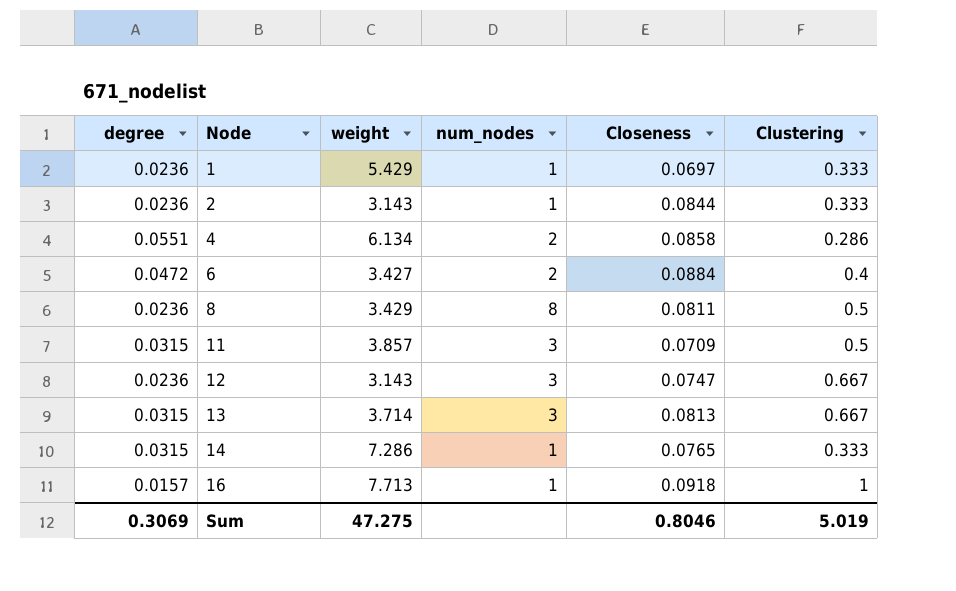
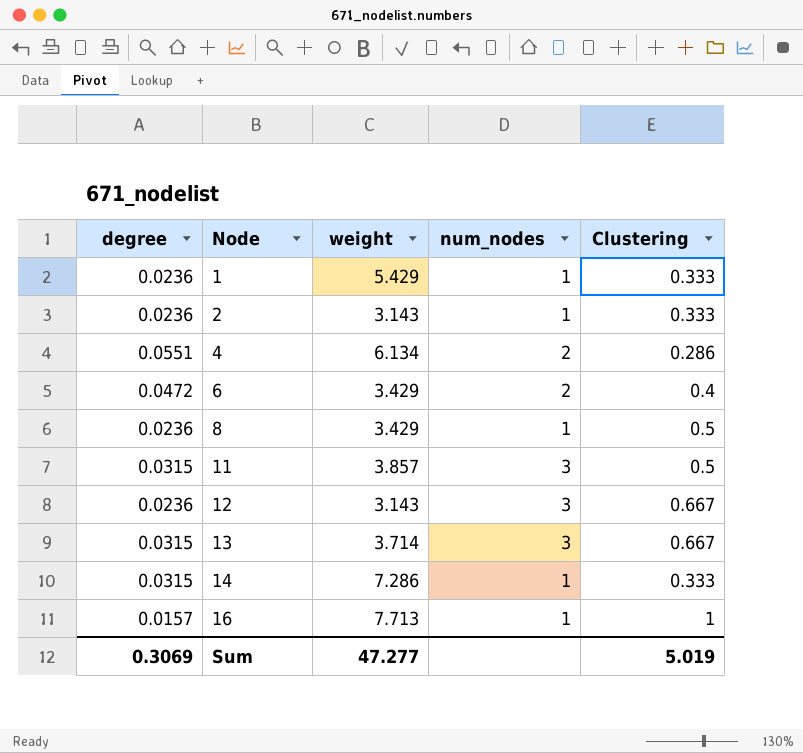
column Closeness | position: 5 -> none
6 | weight: 3.427 -> 3.429
8 | num_nodes: 8 -> 1
Sum | weight: 47.275 -> 47.277

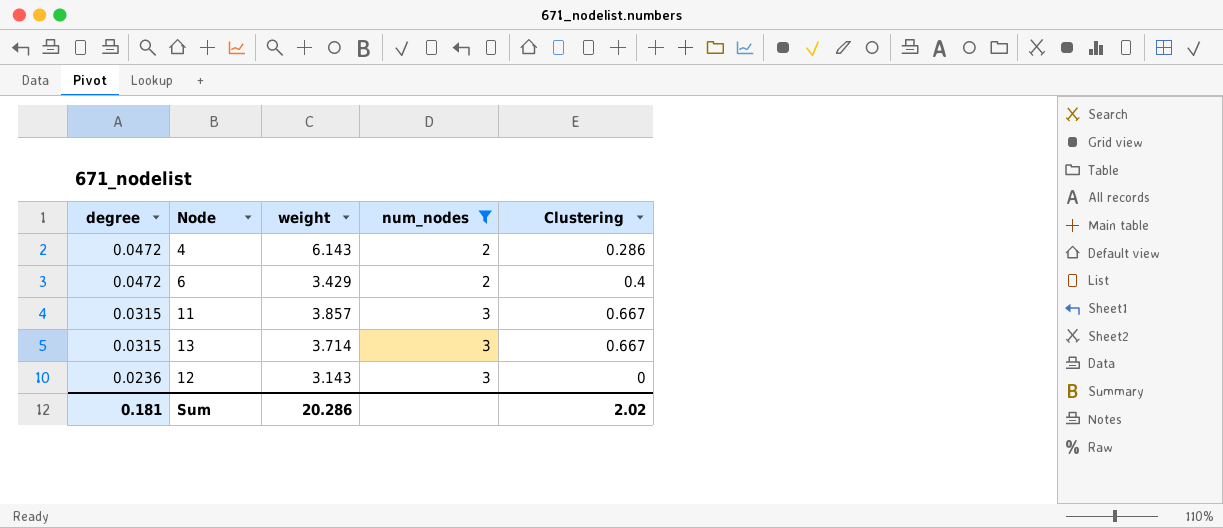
filter: none -> num_nodes != 1
row order: Node ascending -> degree descending
4 | degree: 0.0551 -> 0.0472
4 | weight: 6.134 -> 6.143
11 | Clustering: 0.5 -> 0.667
12 | Clustering: 0.667 -> 0
Sum | degree: 0.3069 -> 0.181
Sum | weight: 47.277 -> 20.286
Sum | Clustering: 5.019 -> 2.02

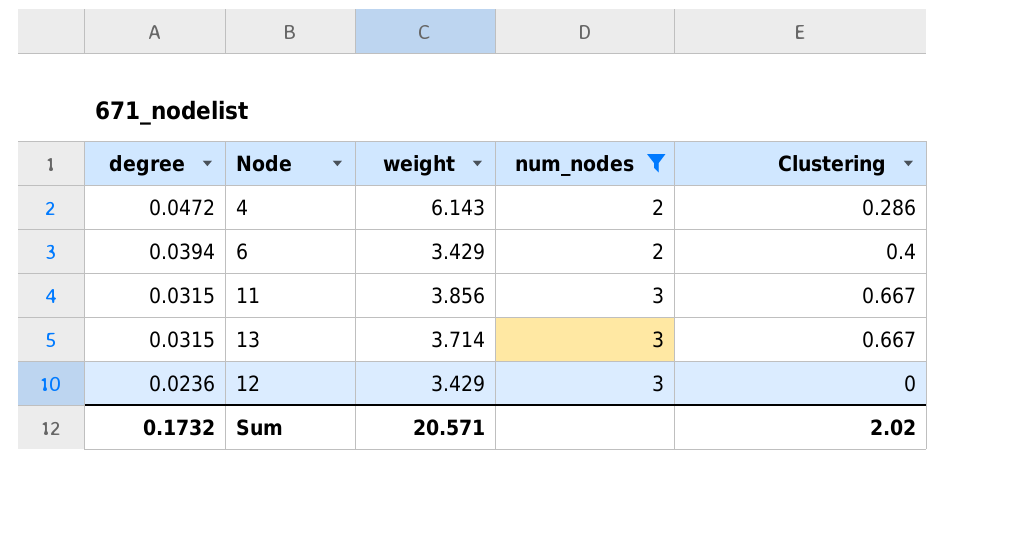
6 | degree: 0.0472 -> 0.0394
11 | weight: 3.857 -> 3.856
12 | weight: 3.143 -> 3.429
Sum | degree: 0.181 -> 0.1732
Sum | weight: 20.286 -> 20.571

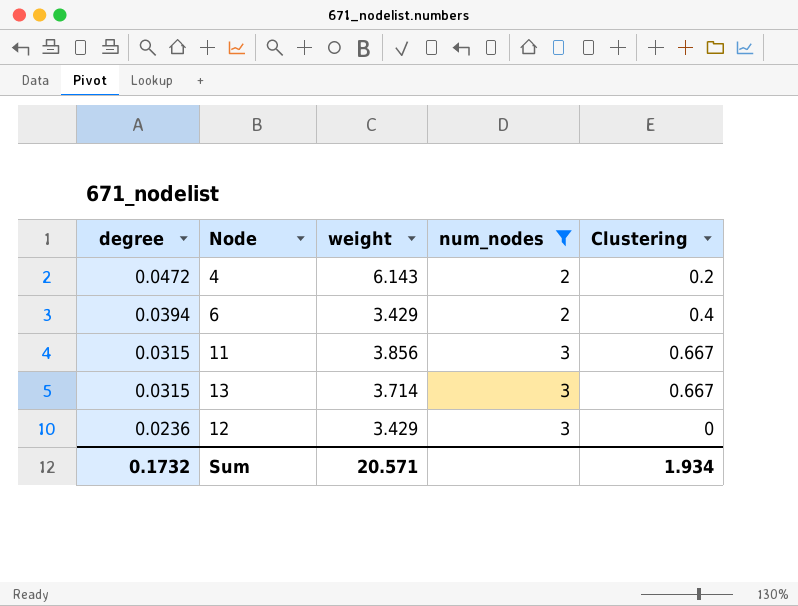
4 | Clustering: 0.286 -> 0.2
Sum | Clustering: 2.02 -> 1.934

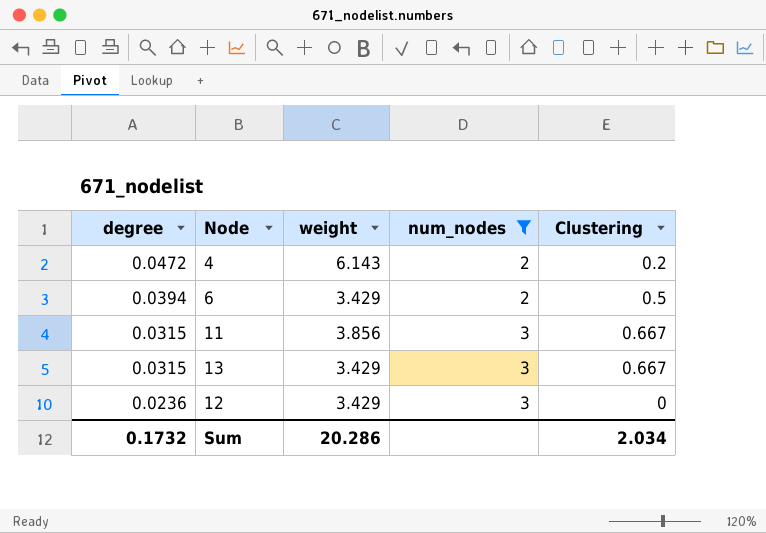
6 | Clustering: 0.4 -> 0.5
13 | weight: 3.714 -> 3.429
Sum | weight: 20.571 -> 20.286
Sum | Clustering: 1.934 -> 2.034

